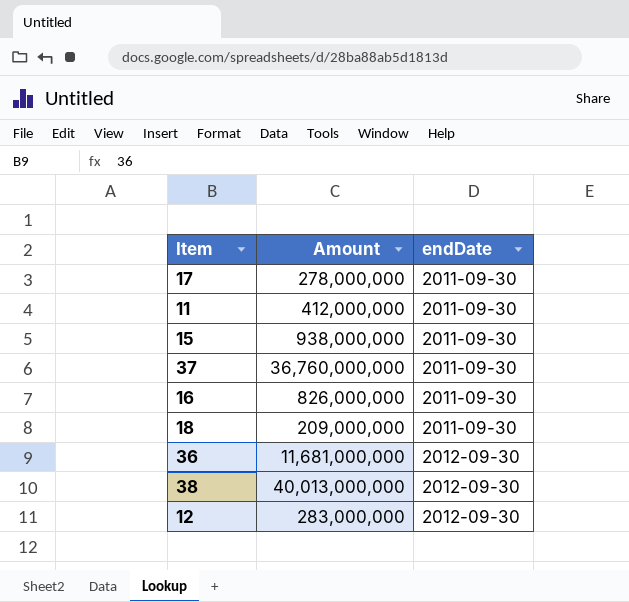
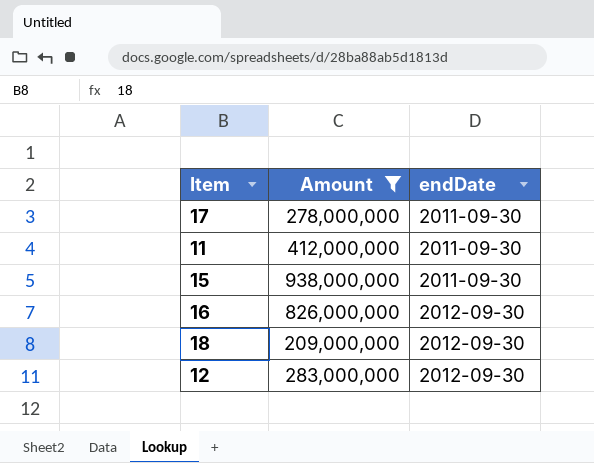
filter: none -> Amount <= 938,000,000
16 | endDate: 2011-09-30 -> 2012-09-30
18 | endDate: 2011-09-30 -> 2012-09-30

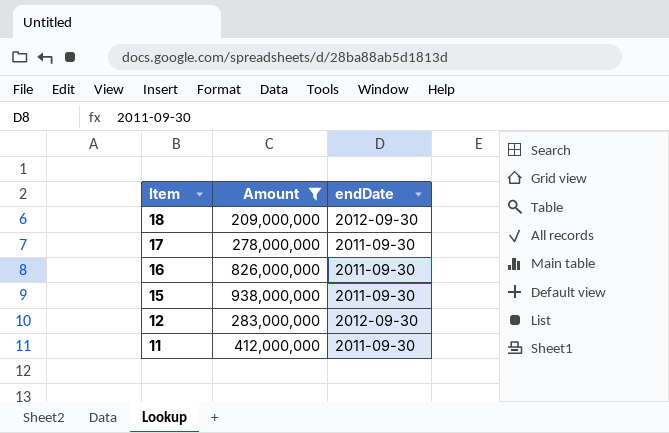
row order: endDate ascending -> Item descending
16 | endDate: 2012-09-30 -> 2011-09-30

